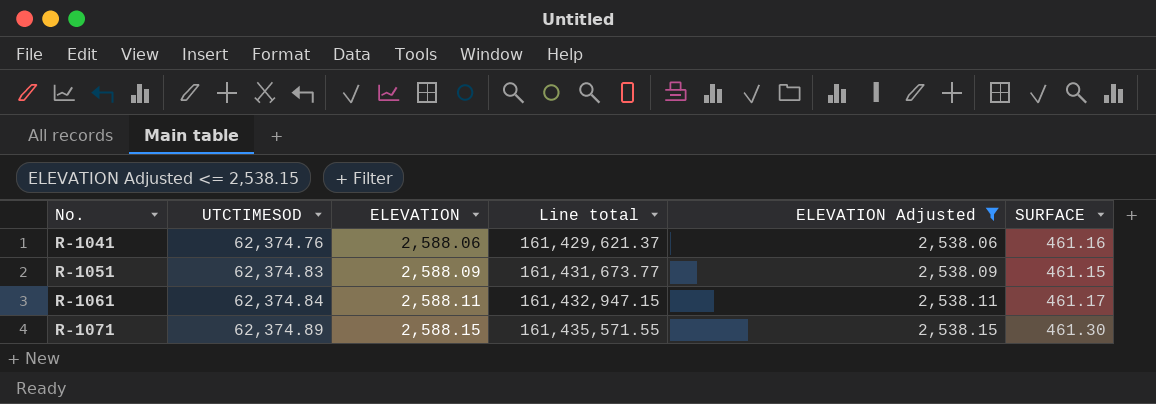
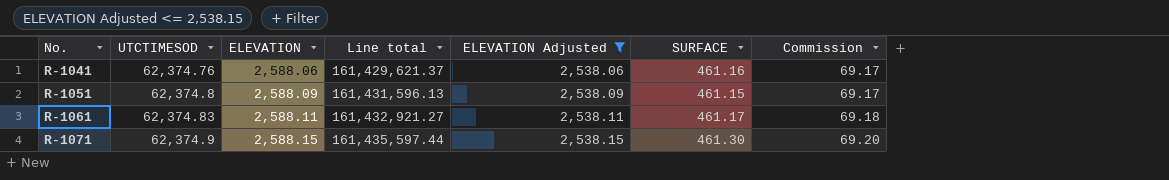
column Commission | formula: none -> [SURFACE] * 0.15
R-1051 | UTCTIMESOD: 62,374.83 -> 62,374.8
R-1051 | Line total: 161,431,673.77 -> 161,431,596.13
R-1061 | UTCTIMESOD: 62,374.84 -> 62,374.83
R-1061 | Line total: 161,432,947.15 -> 161,432,921.27
R-1071 | UTCTIMESOD: 62,374.89 -> 62,374.9
R-1071 | Line total: 161,435,571.55 -> 161,435,597.44

